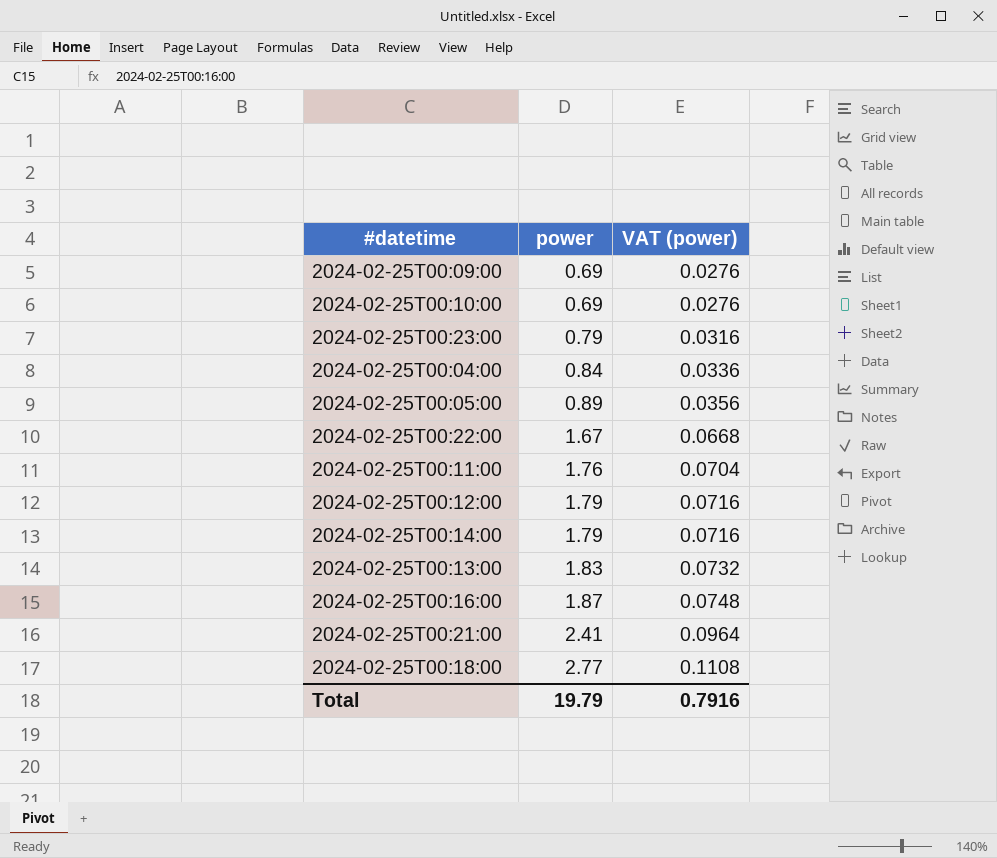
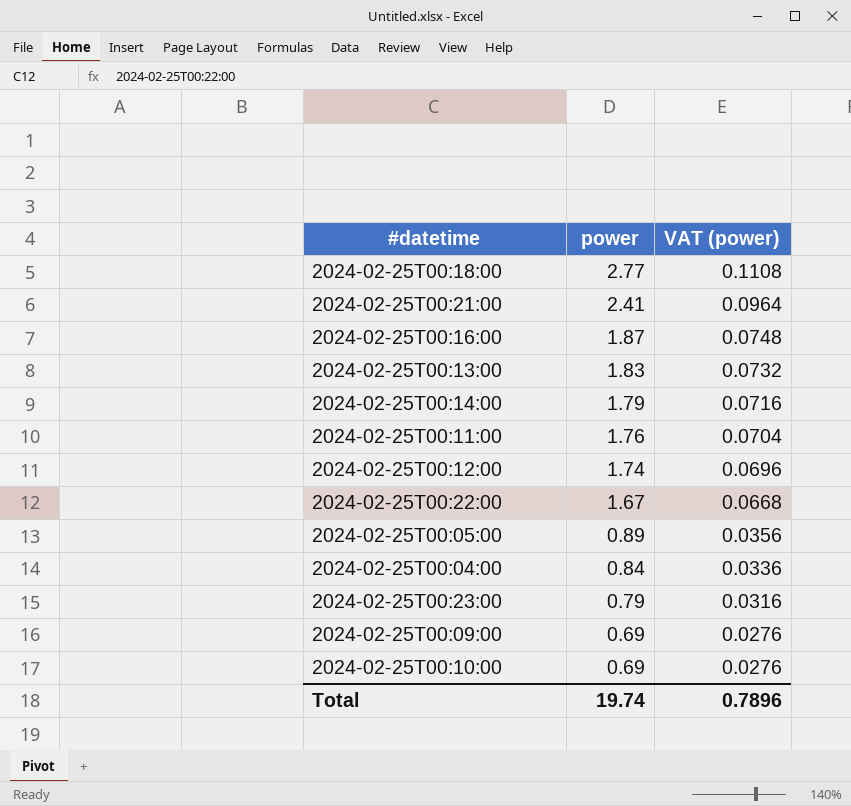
row order: power ascending -> power descending
2024-02-25T00:12:00 | power: 1.79 -> 1.74
2024-02-25T00:12:00 | VAT (power): 0.0716 -> 0.0696
Total | power: 19.79 -> 19.74
Total | VAT (power): 0.7916 -> 0.7896

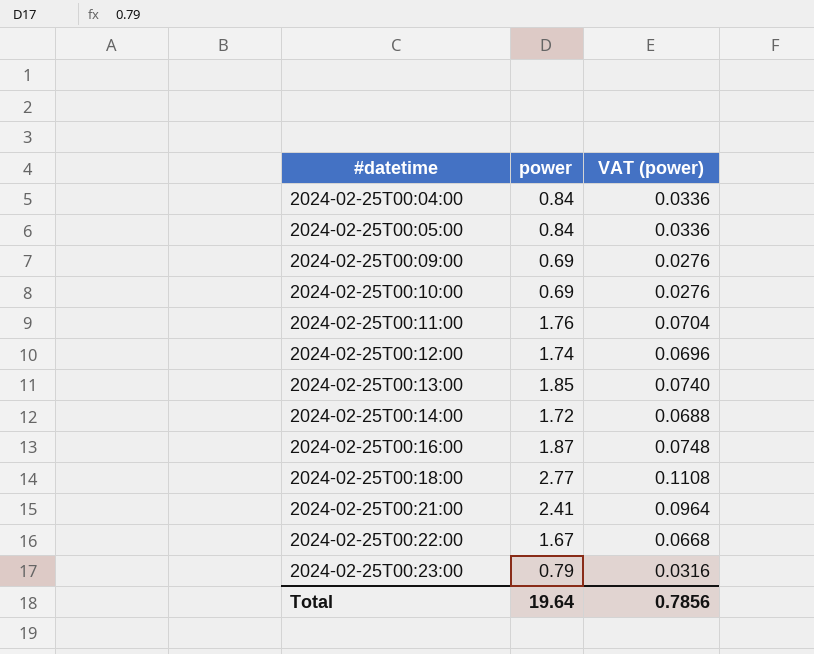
row order: power descending -> #datetime ascending
2024-02-25T00:05:00 | power: 0.89 -> 0.84
2024-02-25T00:05:00 | VAT (power): 0.0356 -> 0.0336
2024-02-25T00:13:00 | power: 1.83 -> 1.85
2024-02-25T00:13:00 | VAT (power): 0.0732 -> 0.0740
2024-02-25T00:14:00 | power: 1.79 -> 1.72
2024-02-25T00:14:00 | VAT (power): 0.0716 -> 0.0688
Total | power: 19.74 -> 19.64
Total | VAT (power): 0.7896 -> 0.7856

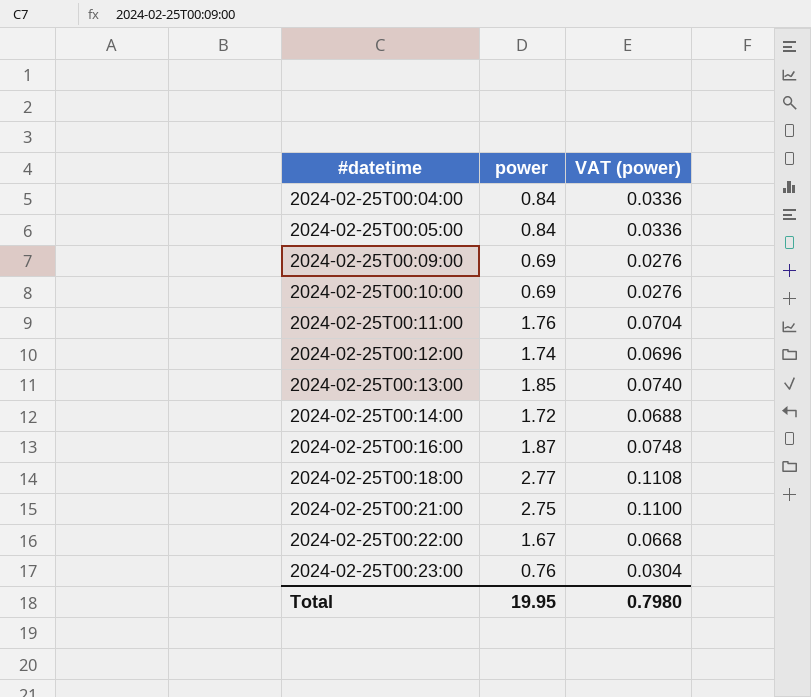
2024-02-25T00:21:00 | power: 2.41 -> 2.75
2024-02-25T00:21:00 | VAT (power): 0.0964 -> 0.1100
2024-02-25T00:23:00 | power: 0.79 -> 0.76
2024-02-25T00:23:00 | VAT (power): 0.0316 -> 0.0304
Total | power: 19.64 -> 19.95
Total | VAT (power): 0.7856 -> 0.7980

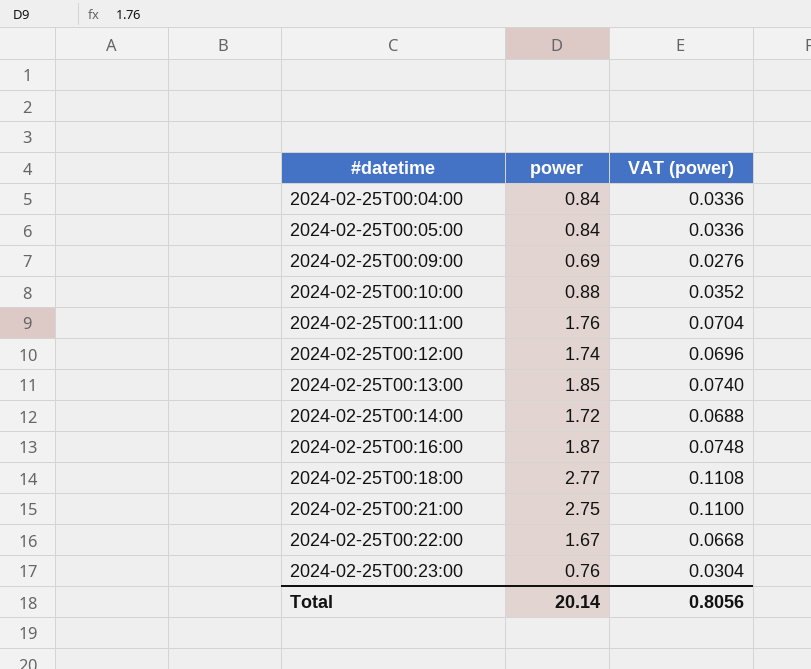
2024-02-25T00:10:00 | power: 0.69 -> 0.88
2024-02-25T00:10:00 | VAT (power): 0.0276 -> 0.0352
Total | power: 19.95 -> 20.14
Total | VAT (power): 0.7980 -> 0.8056

